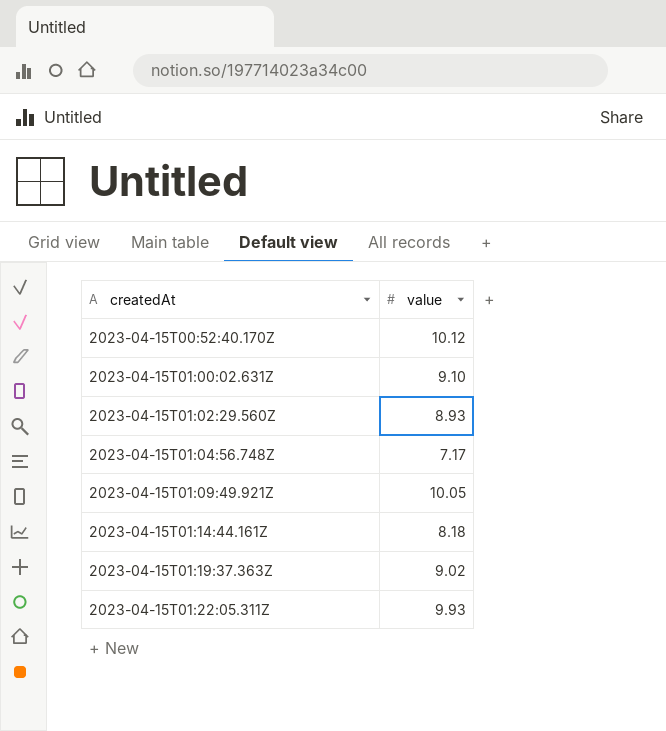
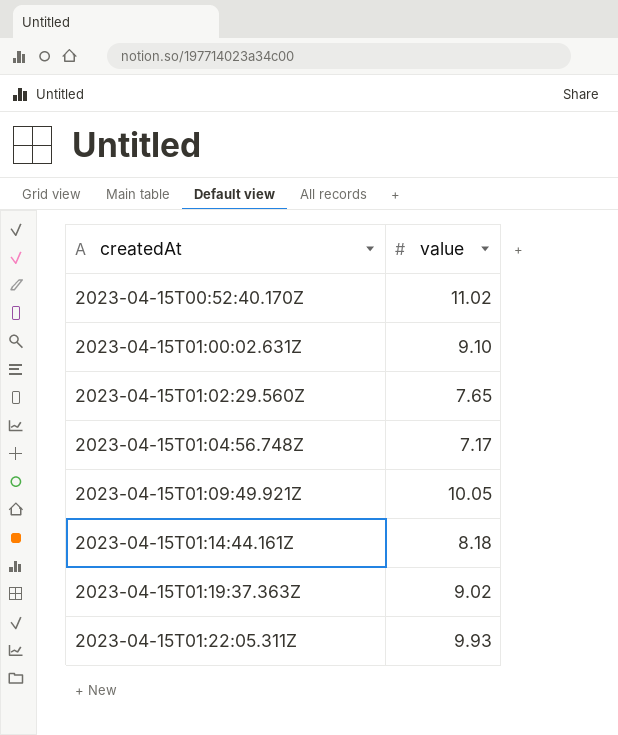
2023-04-15T00:52:40.170Z | value: 10.12 -> 11.02
2023-04-15T01:02:29.560Z | value: 8.93 -> 7.65

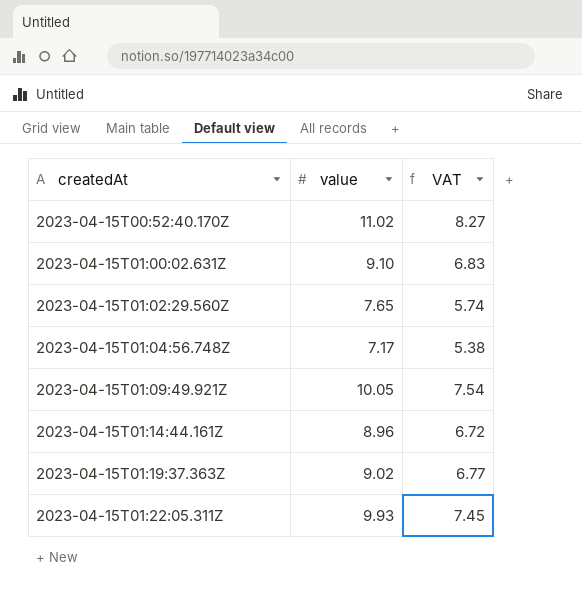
column VAT | formula: none -> [value] * 0.75
2023-04-15T01:14:44.161Z | value: 8.18 -> 8.96

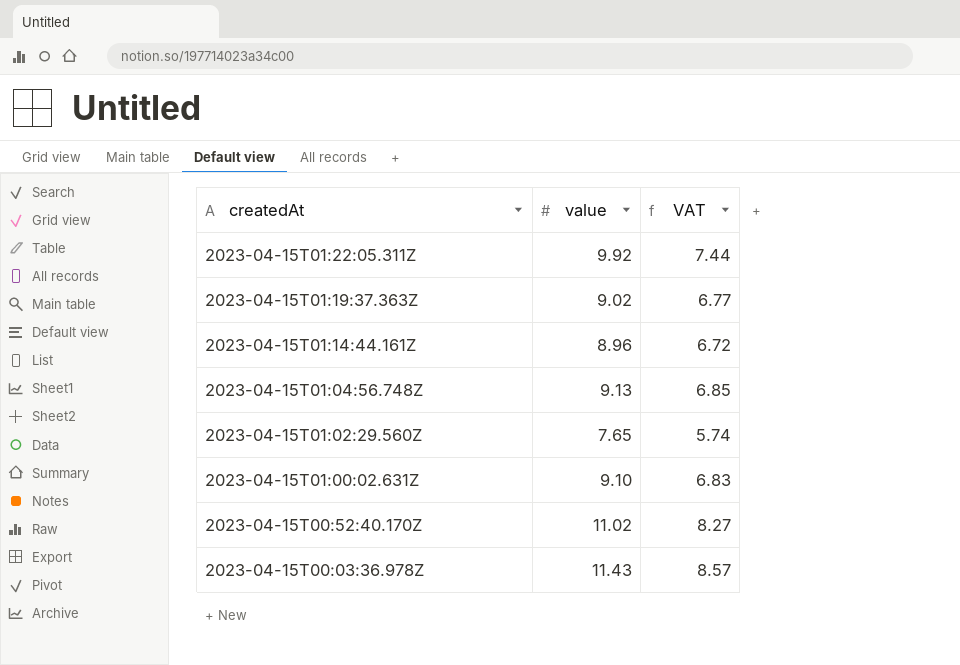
row order: createdAt ascending -> createdAt descending
row 2023-04-15T01:09:49.921Z: 10.05 | 7.54 -> none
2023-04-15T01:22:05.311Z | value: 9.93 -> 9.92
2023-04-15T01:22:05.311Z | VAT: 7.45 -> 7.44
2023-04-15T01:04:56.748Z | value: 7.17 -> 9.13
2023-04-15T01:04:56.748Z | VAT: 5.38 -> 6.85
row 2023-04-15T00:03:36.978Z: none -> 11.43 | 8.57

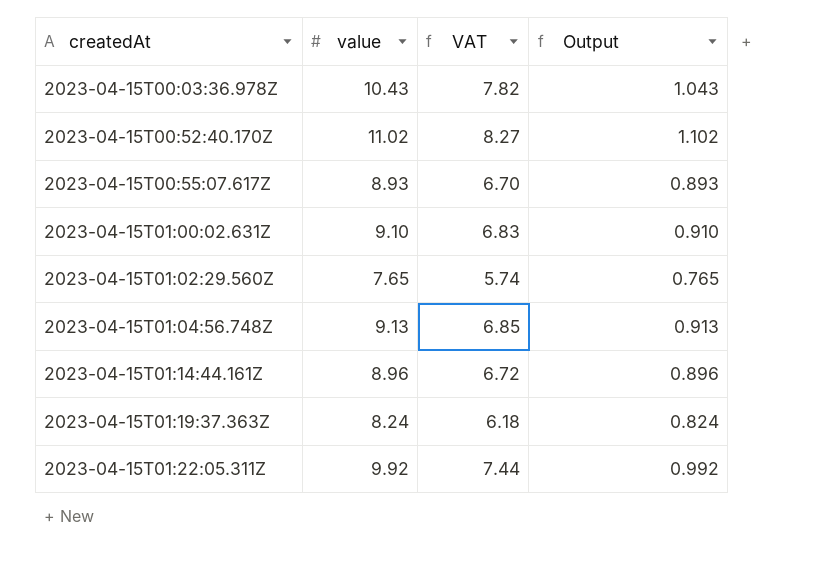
row order: createdAt descending -> createdAt ascending
column Output | formula: none -> [value] * 0.1
2023-04-15T00:03:36.978Z | value: 11.43 -> 10.43
2023-04-15T00:03:36.978Z | VAT: 8.57 -> 7.82
row 2023-04-15T00:55:07.617Z: none -> 8.93 | 6.70 | 0.893
2023-04-15T01:19:37.363Z | value: 9.02 -> 8.24
2023-04-15T01:19:37.363Z | VAT: 6.77 -> 6.18

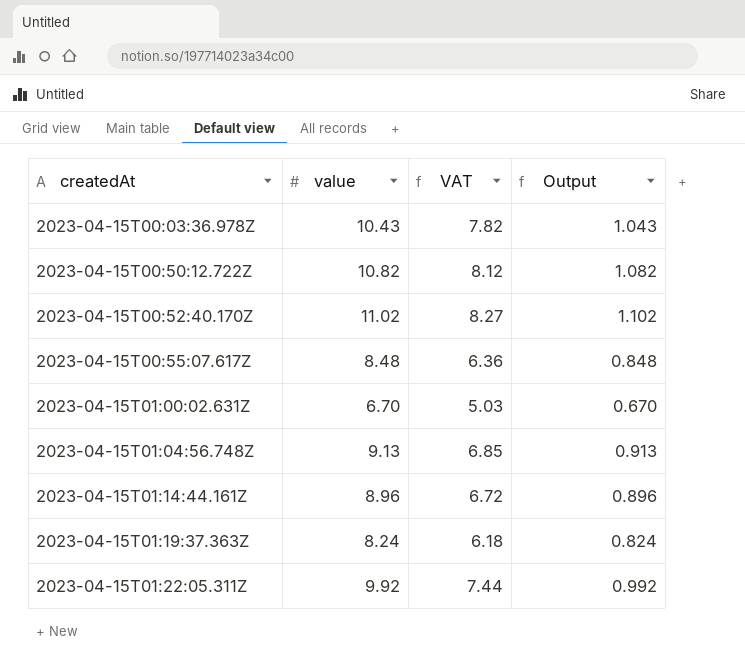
row 2023-04-15T01:02:29.560Z: 7.65 | 5.74 | 0.765 -> none
row 2023-04-15T00:50:12.722Z: none -> 10.82 | 8.12 | 1.082
2023-04-15T00:55:07.617Z | value: 8.93 -> 8.48
2023-04-15T00:55:07.617Z | VAT: 6.70 -> 6.36
2023-04-15T00:55:07.617Z | Output: 0.893 -> 0.848
2023-04-15T01:00:02.631Z | value: 9.10 -> 6.70
2023-04-15T01:00:02.631Z | VAT: 6.83 -> 5.03
2023-04-15T01:00:02.631Z | Output: 0.910 -> 0.670

